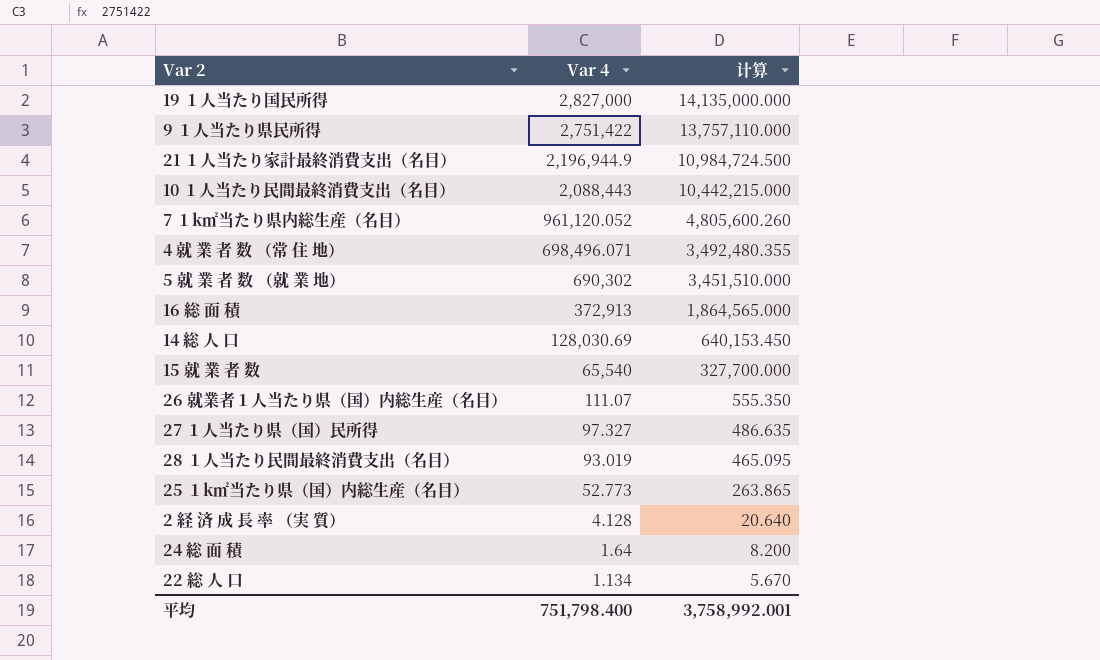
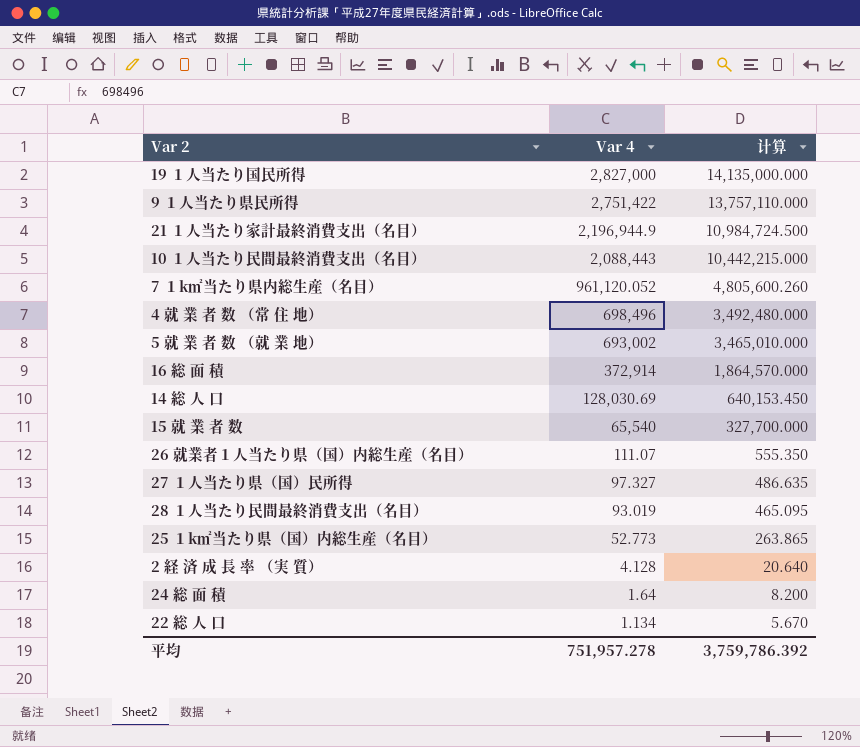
4 就 業 者 数 （常 住 地） | Var 4: 698,496.071 -> 698,496
4 就 業 者 数 （常 住 地） | 计算: 3,492,480.355 -> 3,492,480.000
5 就 業 者 数 （就 業 地） | Var 4: 690,302 -> 693,002
5 就 業 者 数 （就 業 地） | 计算: 3,451,510.000 -> 3,465,010.000
16 総 面 積 | Var 4: 372,913 -> 372,914
16 総 面 積 | 计算: 1,864,565.000 -> 1,864,570.000
平均 | Var 4: 751,798.400 -> 751,957.278
平均 | 计算: 3,758,992.001 -> 3,759,786.392

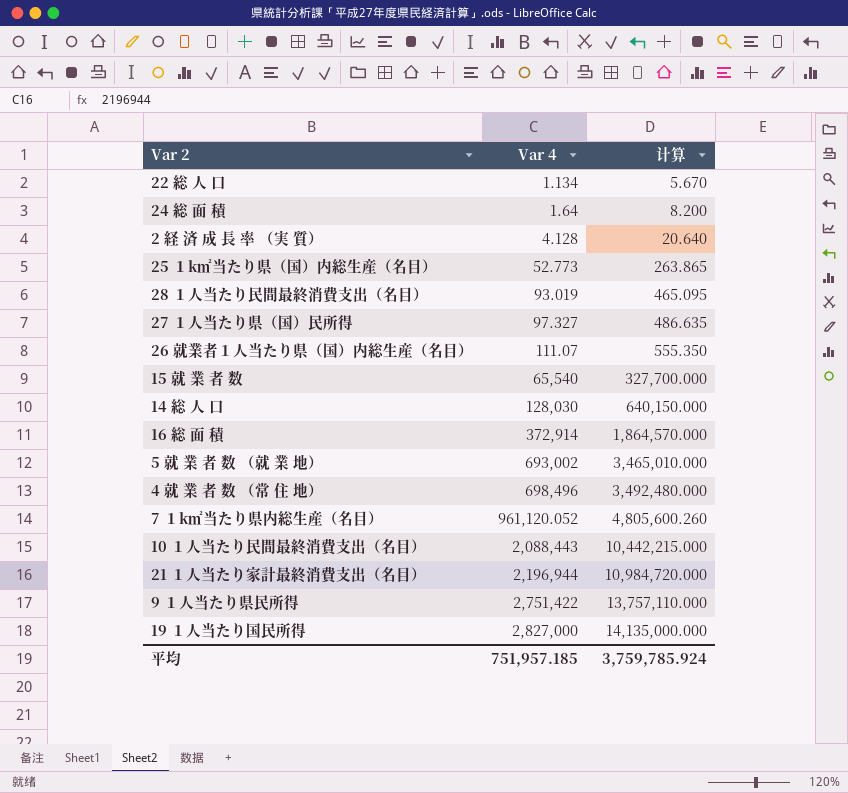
row order: Var 4 descending -> Var 4 ascending
14 総 人 口 | Var 4: 128,030.69 -> 128,030
14 総 人 口 | 计算: 640,153.450 -> 640,150.000
21 １人当たり家計最終消費支出（名目） | Var 4: 2,196,944.9 -> 2,196,944
21 １人当たり家計最終消費支出（名目） | 计算: 10,984,724.500 -> 10,984,720.000
平均 | Var 4: 751,957.278 -> 751,957.185
平均 | 计算: 3,759,786.392 -> 3,759,785.924

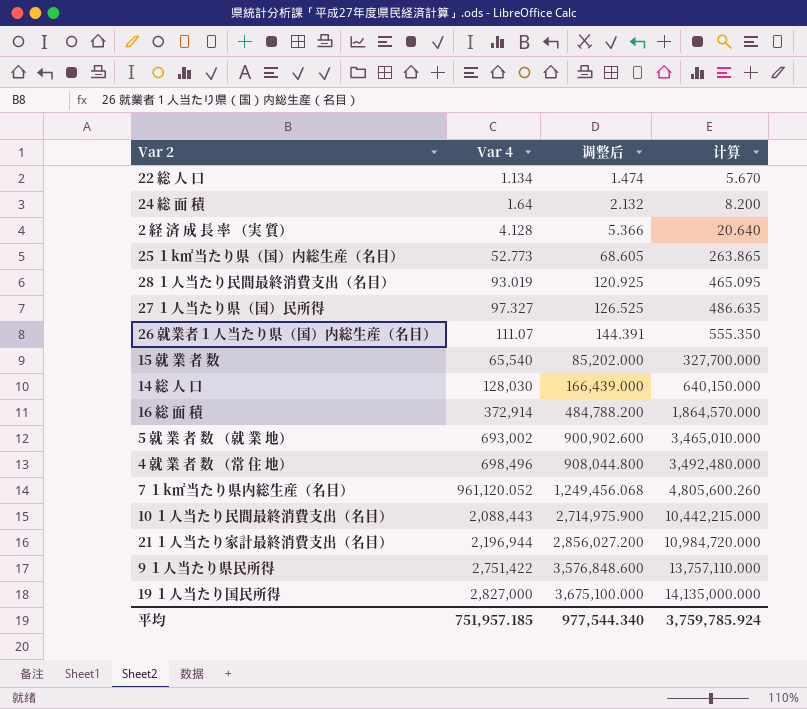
column 调整后 | formula: none -> [Var 4] * 1.3

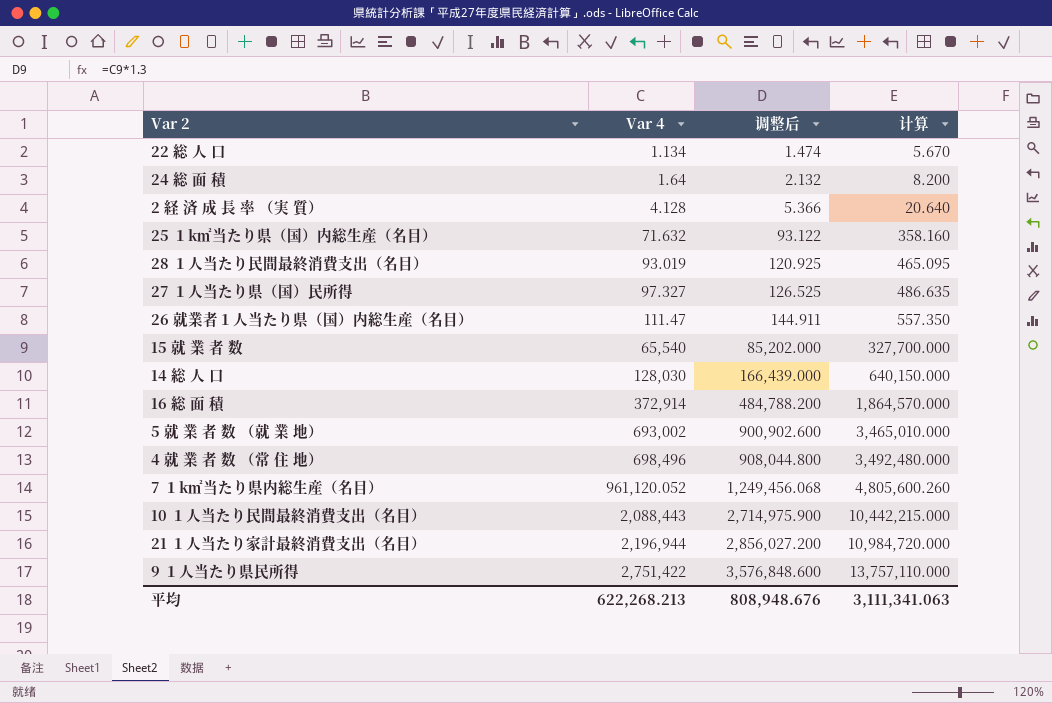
row 19 １人当たり国民所得: 2,827,000 | 3,675,100.000 | 14,135,000.000 -> none
25 １k㎡当たり県（国）内総生産（名目） | Var 4: 52.773 -> 71.632
25 １k㎡当たり県（国）内総生産（名目） | 调整后: 68.605 -> 93.122
25 １k㎡当たり県（国）内総生産（名目） | 计算: 263.865 -> 358.160
26 就業者１人当たり県（国）内総生産（名目） | Var 4: 111.07 -> 111.47
26 就業者１人当たり県（国）内総生産（名目） | 调整后: 144.391 -> 144.911
26 就業者１人当たり県（国）内総生産（名目） | 计算: 555.350 -> 557.350
平均 | Var 4: 751,957.185 -> 622,268.213
平均 | 调整后: 977,544.340 -> 808,948.676
平均 | 计算: 3,759,785.924 -> 3,111,341.063

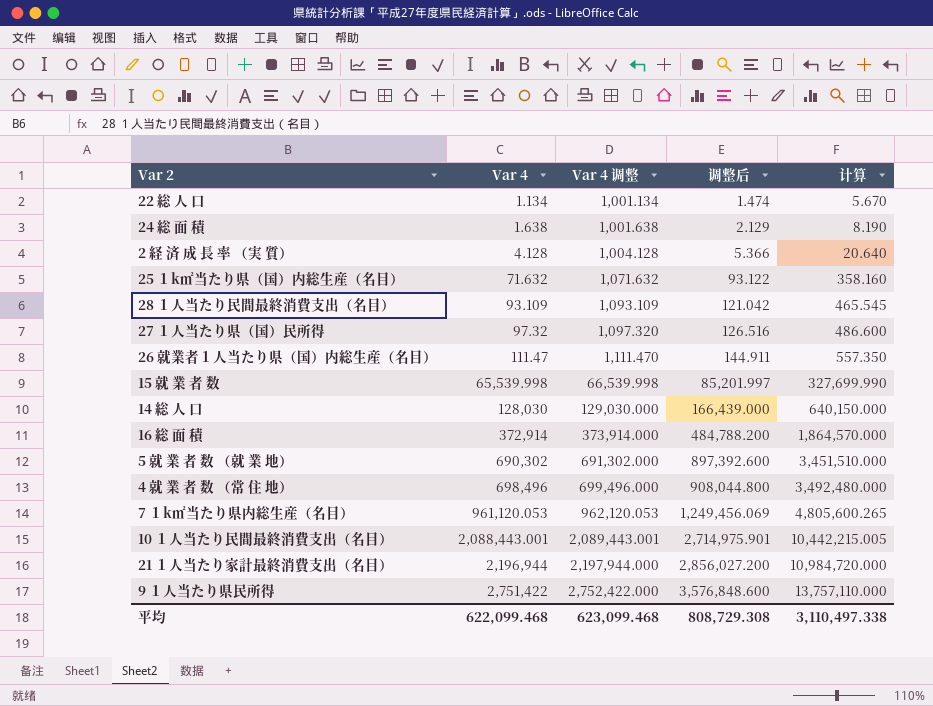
column Var 4 调整 | formula: none -> [Var 4] + 1000
24 総 面 積 | Var 4: 1.64 -> 1.638
24 総 面 積 | 调整后: 2.132 -> 2.129
24 総 面 積 | 计算: 8.200 -> 8.190
28 １人当たり民間最終消費支出（名目） | Var 4: 93.019 -> 93.109
28 １人当たり民間最終消費支出（名目） | 调整后: 120.925 -> 121.042
28 １人当たり民間最終消費支出（名目） | 计算: 465.095 -> 465.545
27 １人当たり県（国）民所得 | Var 4: 97.327 -> 97.32
27 １人当たり県（国）民所得 | 调整后: 126.525 -> 126.516
27 １人当たり県（国）民所得 | 计算: 486.635 -> 486.600
15 就 業 者 数 | Var 4: 65,540 -> 65,539.998
15 就 業 者 数 | 调整后: 85,202.000 -> 85,201.997
15 就 業 者 数 | 计算: 327,700.000 -> 327,699.990
5 就 業 者 数 （就 業 地） | Var 4: 693,002 -> 690,302
5 就 業 者 数 （就 業 地） | 调整后: 900,902.600 -> 897,392.600
5 就 業 者 数 （就 業 地） | 计算: 3,465,010.000 -> 3,451,510.000
7 １k㎡当たり県内総生産（名目） | Var 4: 961,120.052 -> 961,120.053
7 １k㎡当たり県内総生産（名目） | 调整后: 1,249,456.068 -> 1,249,456.069
7 １k㎡当たり県内総生産（名目） | 计算: 4,805,600.260 -> 4,805,600.265
10 １人当たり民間最終消費支出（名目） | Var 4: 2,088,443 -> 2,088,443.001
10 １人当たり民間最終消費支出（名目） | 调整后: 2,714,975.900 -> 2,714,975.901
10 １人当たり民間最終消費支出（名目） | 计算: 10,442,215.000 -> 10,442,215.005
平均 | Var 4: 622,268.213 -> 622,099.468
平均 | 调整后: 808,948.676 -> 808,729.308
平均 | 计算: 3,111,341.063 -> 3,110,497.338

